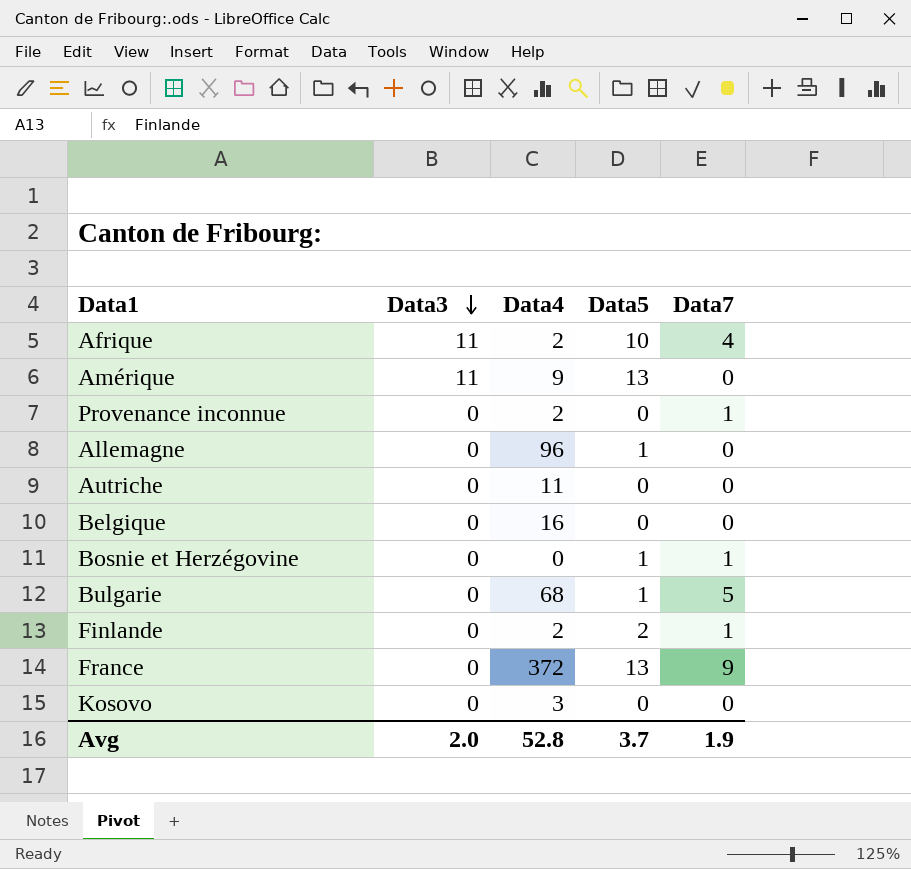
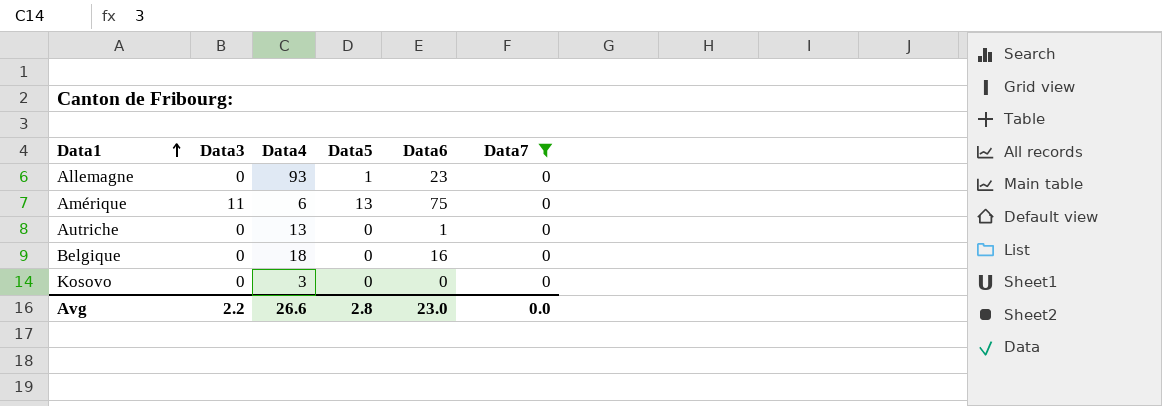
filter: none -> Data7 = 0
row order: Data3 descending -> Data1 ascending
column Data6 | position: none -> 5
Allemagne | Data4: 96 -> 93
Amérique | Data4: 9 -> 6
Autriche | Data4: 11 -> 13
Belgique | Data4: 16 -> 18
Avg | Data3: 2.0 -> 2.2
Avg | Data4: 52.8 -> 26.6
Avg | Data5: 3.7 -> 2.8
Avg | Data7: 1.9 -> 0.0

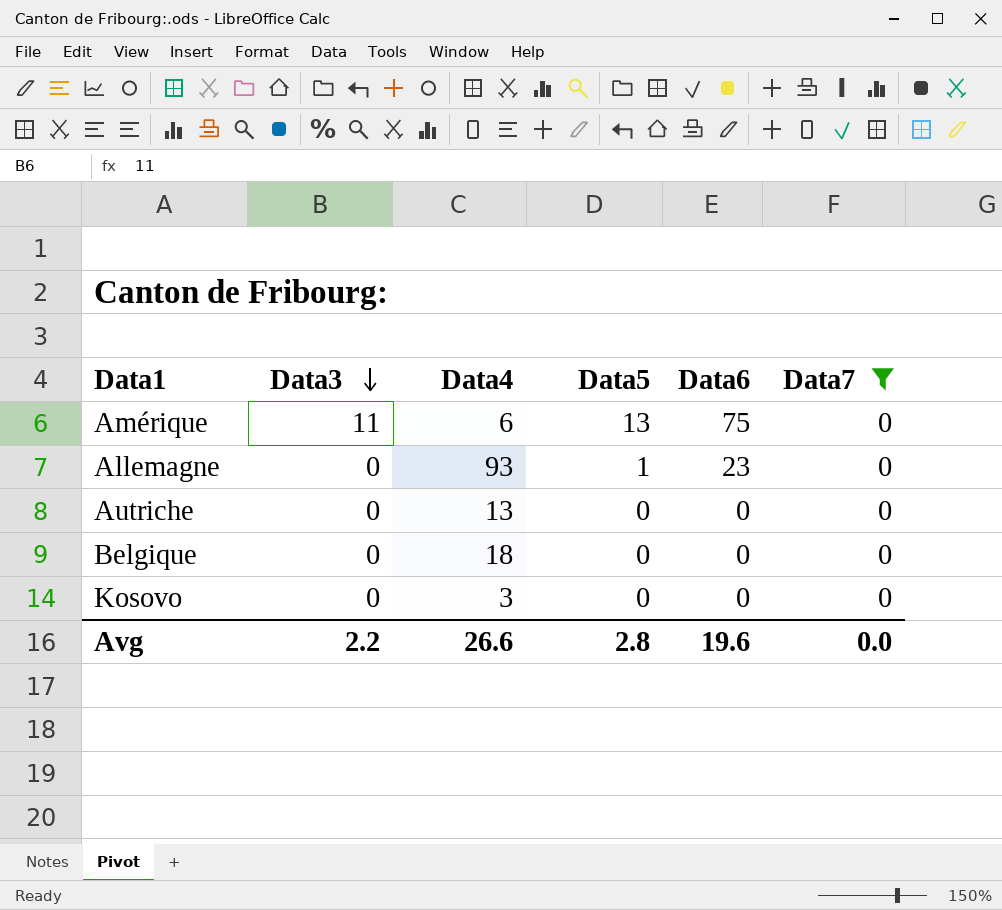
row order: Data1 ascending -> Data3 descending
Autriche | Data6: 1 -> 0
Belgique | Data6: 16 -> 0
Avg | Data6: 23.0 -> 19.6

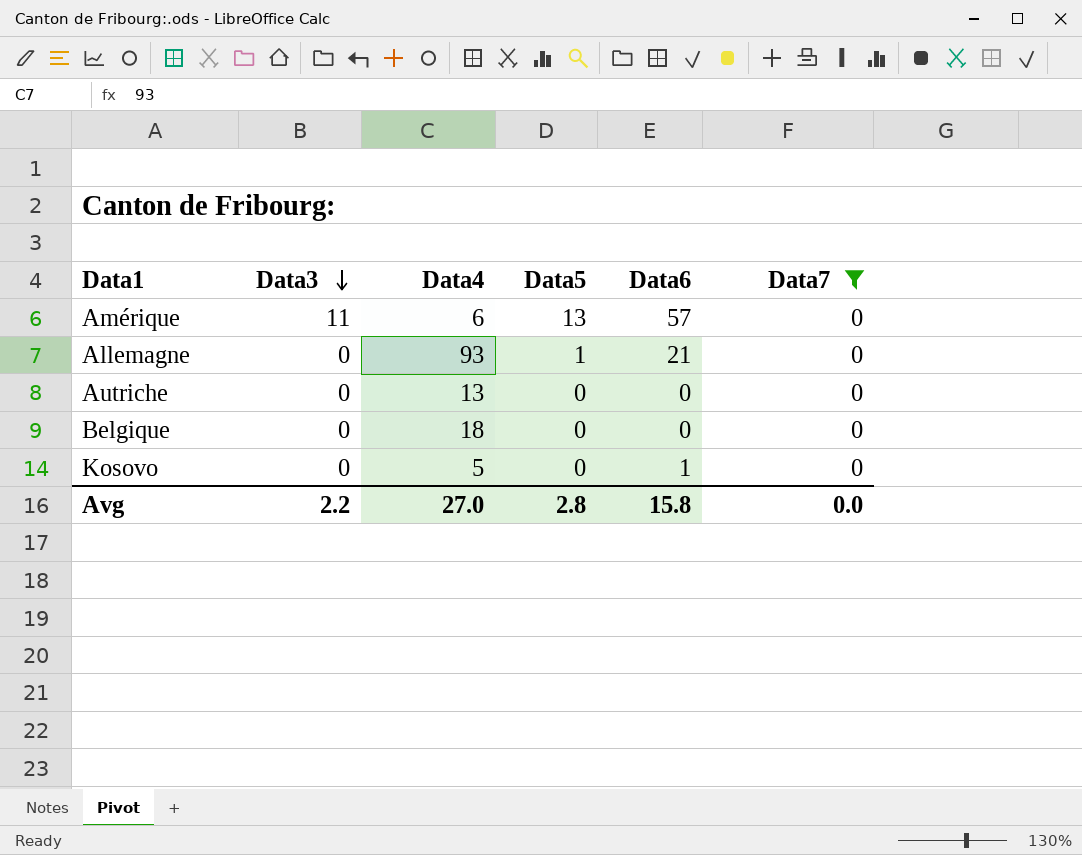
Amérique | Data6: 75 -> 57
Allemagne | Data6: 23 -> 21
Kosovo | Data4: 3 -> 5
Kosovo | Data6: 0 -> 1
Avg | Data4: 26.6 -> 27.0
Avg | Data6: 19.6 -> 15.8

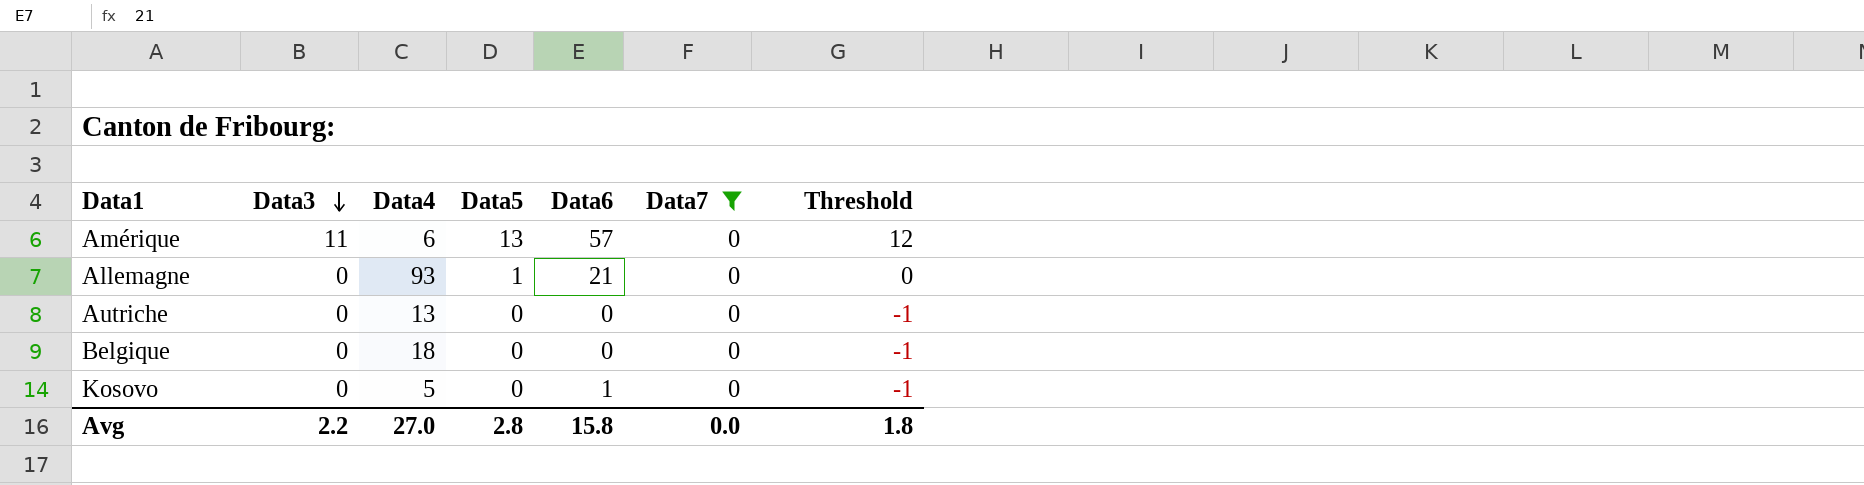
column Threshold | formula: none -> [Data5] - 1

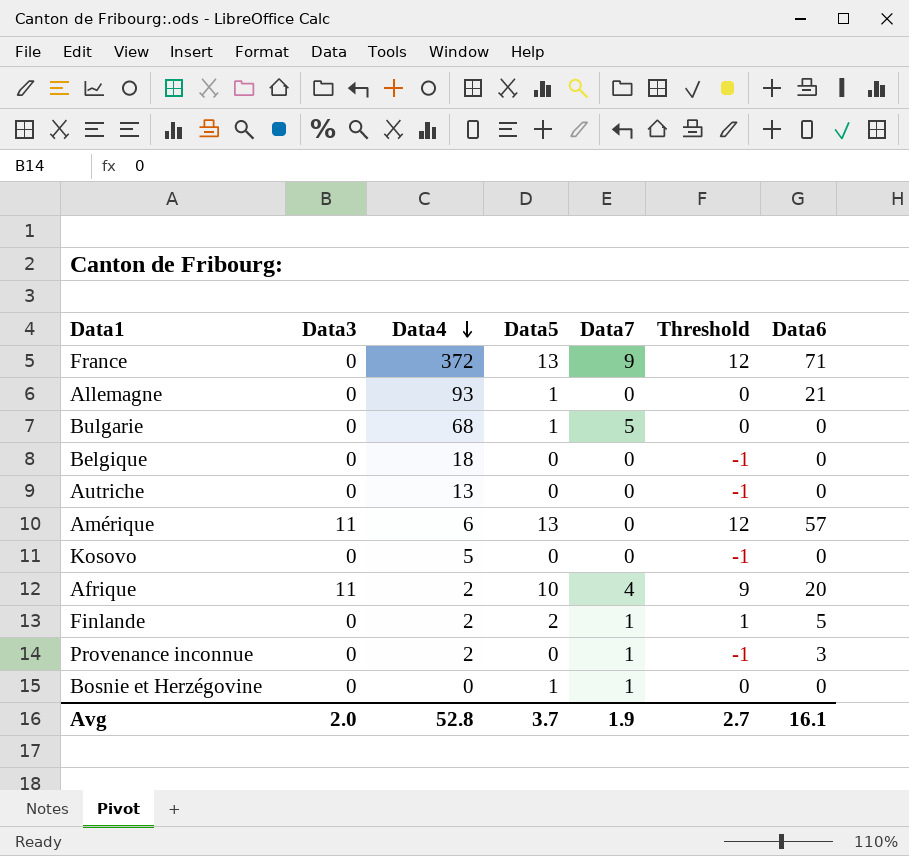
filter: Data7 = 0 -> none
row order: Data3 descending -> Data4 descending
column Data6 | position: 5 -> 7
Kosovo | Data6: 1 -> 0
Avg | Data3: 2.2 -> 2.0
Avg | Data4: 27.0 -> 52.8
Avg | Data5: 2.8 -> 3.7
Avg | Data7: 0.0 -> 1.9
Avg | Threshold: 1.8 -> 2.7
Avg | Data6: 15.8 -> 16.1

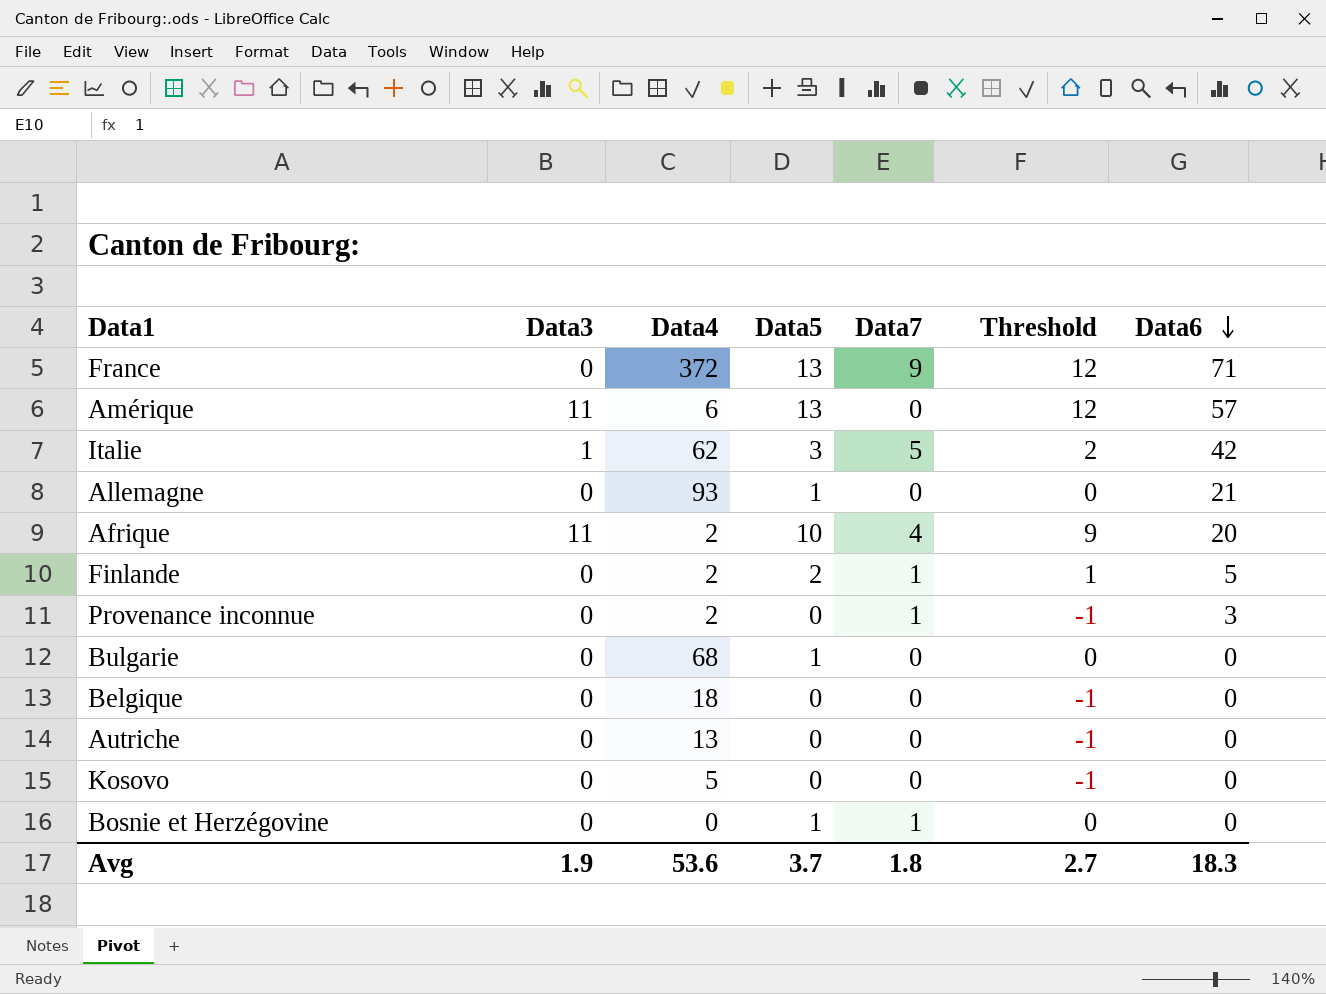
row order: Data4 descending -> Data6 descending
row Italie: none -> 1 | 62 | 3 | 5 | 2 | 42
Bulgarie | Data7: 5 -> 0
Avg | Data3: 2.0 -> 1.9
Avg | Data4: 52.8 -> 53.6
Avg | Data7: 1.9 -> 1.8
Avg | Data6: 16.1 -> 18.3

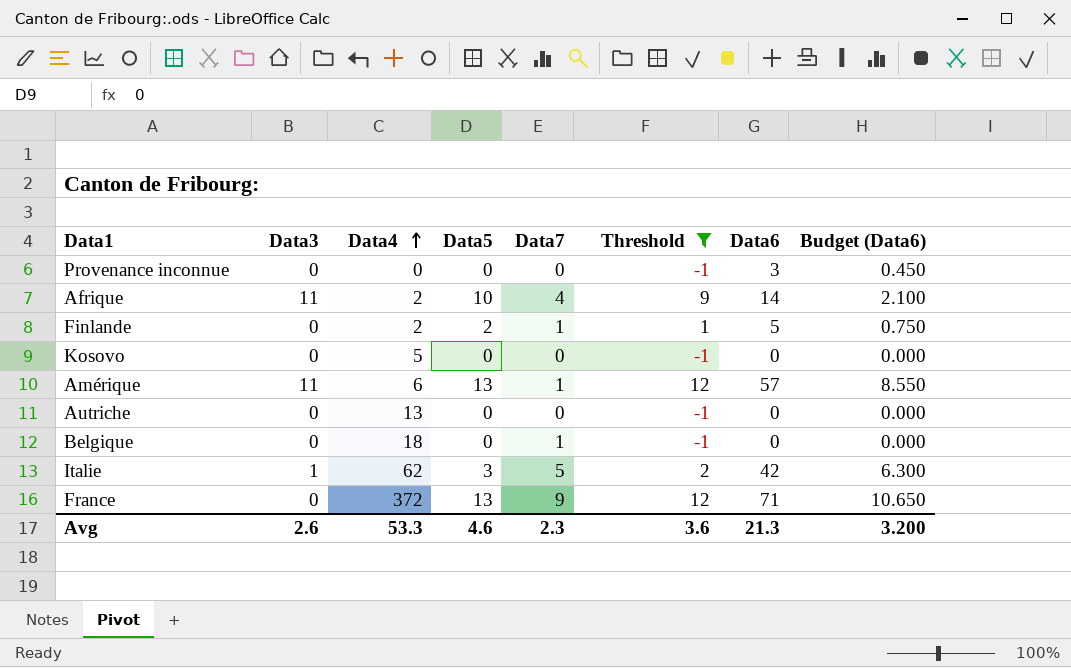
filter: none -> Threshold != 0
row order: Data6 descending -> Data4 ascending
column Budget (Data6) | formula: none -> [Data6] * 0.15
Provenance inconnue | Data4: 2 -> 0
Provenance inconnue | Data7: 1 -> 0
Afrique | Data6: 20 -> 14
Amérique | Data7: 0 -> 1
Belgique | Data7: 0 -> 1
Avg | Data3: 1.9 -> 2.6
Avg | Data4: 53.6 -> 53.3
Avg | Data5: 3.7 -> 4.6
Avg | Data7: 1.8 -> 2.3
Avg | Threshold: 2.7 -> 3.6
Avg | Data6: 18.3 -> 21.3

